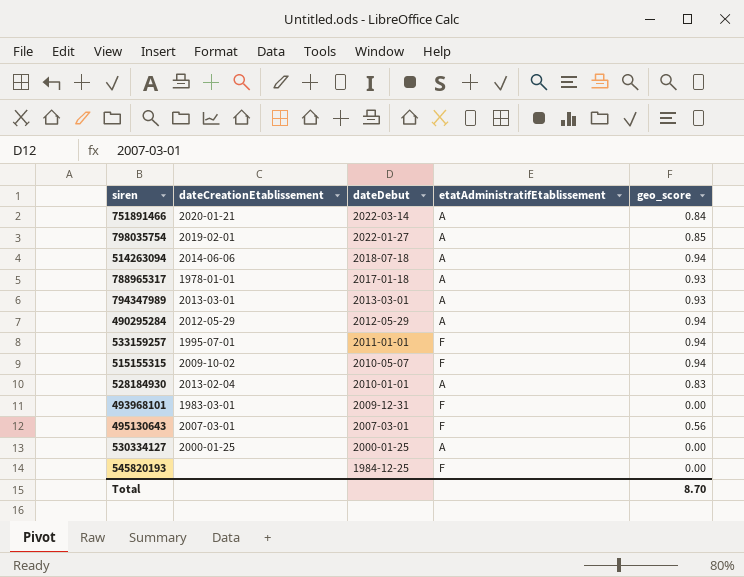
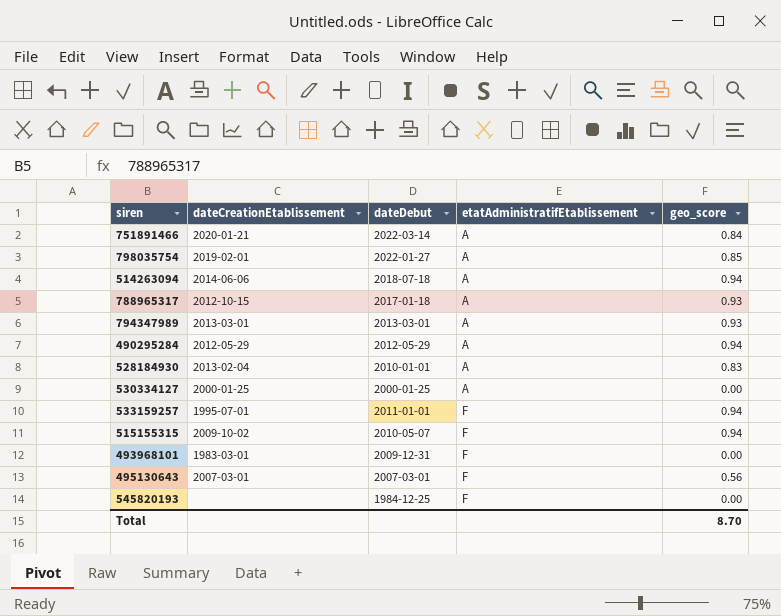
row order: dateDebut descending -> etatAdministratifEtablissement ascending
788965317 | dateCreationEtablissement: 1978-01-01 -> 2012-10-15

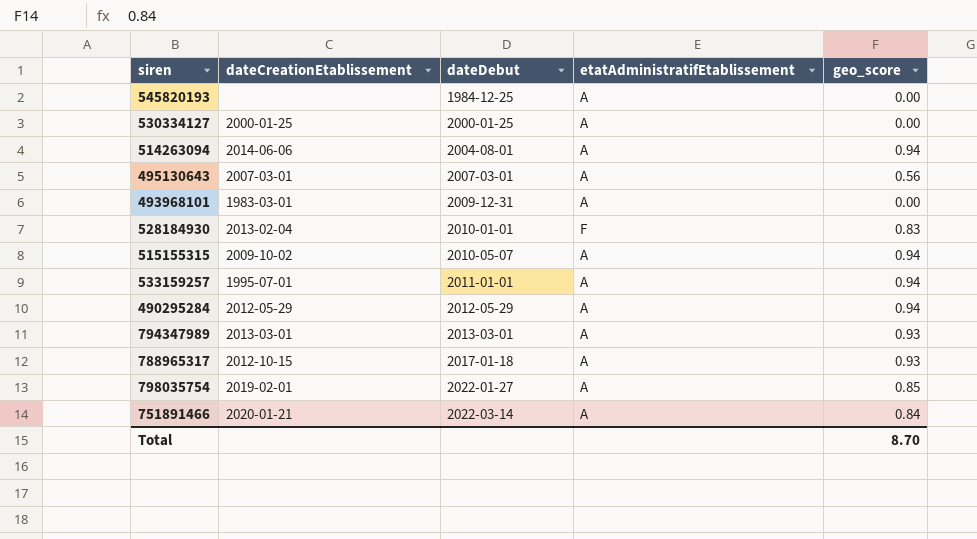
row order: etatAdministratifEtablissement ascending -> dateDebut ascending
545820193 | etatAdministratifEtablissement: F -> A
514263094 | dateDebut: 2018-07-18 -> 2004-08-01
495130643 | etatAdministratifEtablissement: F -> A
493968101 | etatAdministratifEtablissement: F -> A
528184930 | etatAdministratifEtablissement: A -> F
515155315 | etatAdministratifEtablissement: F -> A
533159257 | etatAdministratifEtablissement: F -> A

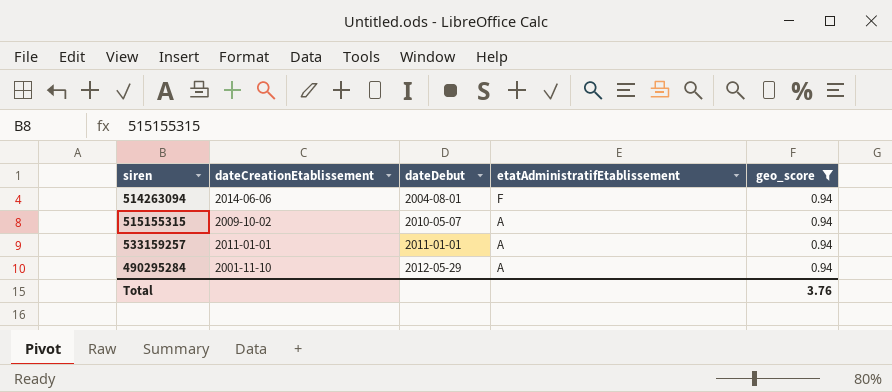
filter: none -> geo_score = 0.94
514263094 | etatAdministratifEtablissement: A -> F
533159257 | dateCreationEtablissement: 1995-07-01 -> 2011-01-01
490295284 | dateCreationEtablissement: 2012-05-29 -> 2001-11-10
Total | geo_score: 8.70 -> 3.76

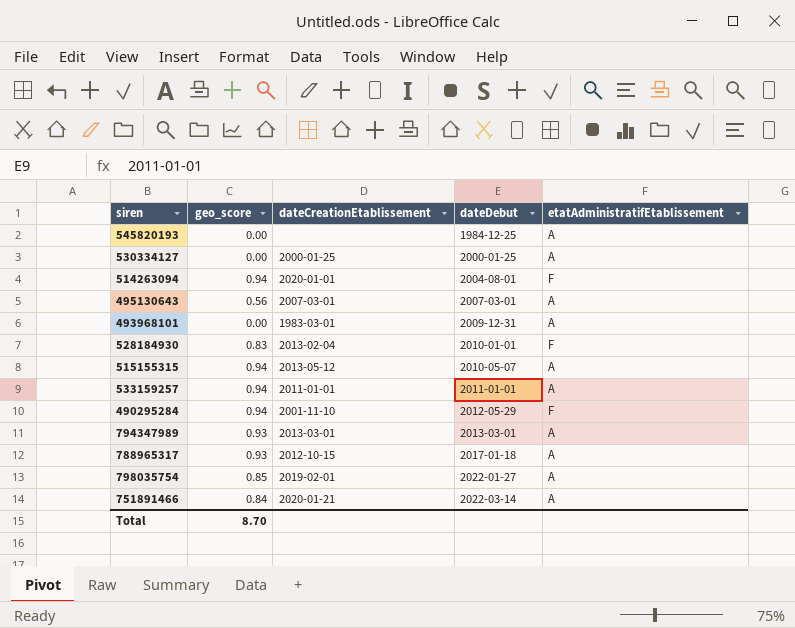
filter: geo_score = 0.94 -> none
column geo_score | position: 5 -> 2
514263094 | dateCreationEtablissement: 2014-06-06 -> 2020-01-01
515155315 | dateCreationEtablissement: 2009-10-02 -> 2013-05-12
490295284 | etatAdministratifEtablissement: A -> F
Total | geo_score: 3.76 -> 8.70

